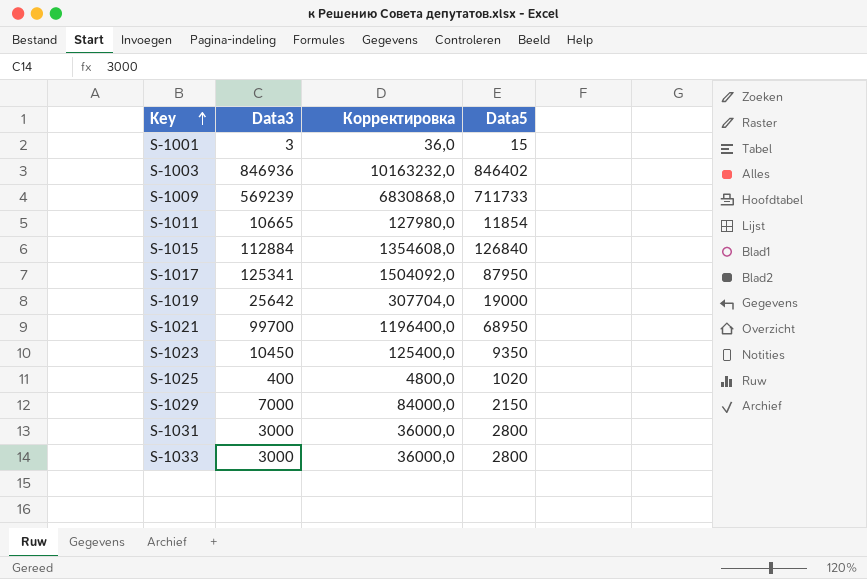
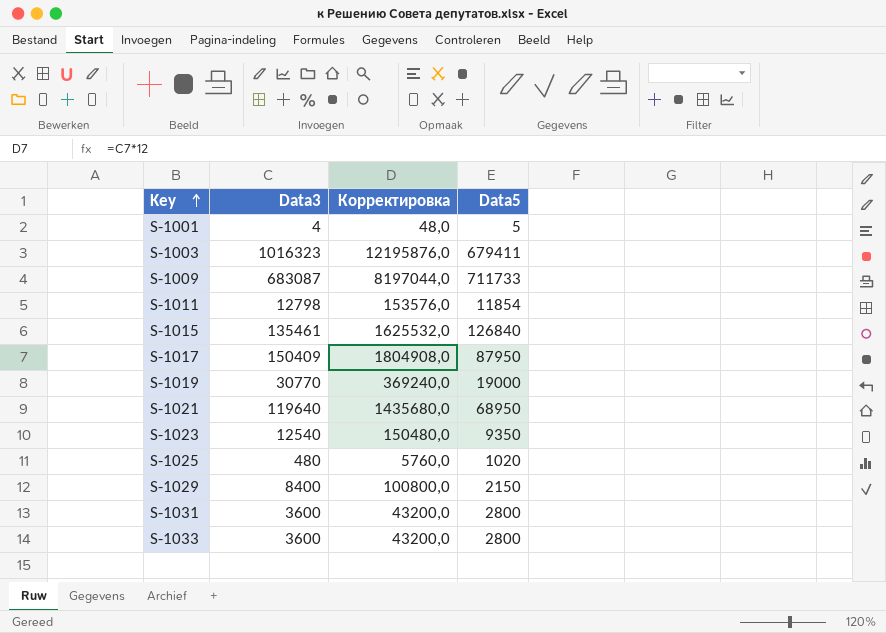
S-1001 | Data3: 3 -> 4
S-1001 | Корректировка: 36,0 -> 48,0
S-1001 | Data5: 15 -> 5
S-1003 | Data3: 846936 -> 1016323
S-1003 | Корректировка: 10163232,0 -> 12195876,0
S-1003 | Data5: 846402 -> 679411
S-1009 | Data3: 569239 -> 683087
S-1009 | Корректировка: 6830868,0 -> 8197044,0
S-1011 | Data3: 10665 -> 12798
S-1011 | Корректировка: 127980,0 -> 153576,0
S-1015 | Data3: 112884 -> 135461
S-1015 | Корректировка: 1354608,0 -> 1625532,0
S-1017 | Data3: 125341 -> 150409
S-1017 | Корректировка: 1504092,0 -> 1804908,0
S-1019 | Data3: 25642 -> 30770
S-1019 | Корректировка: 307704,0 -> 369240,0
S-1021 | Data3: 99700 -> 119640
S-1021 | Корректировка: 1196400,0 -> 1435680,0
S-1023 | Data3: 10450 -> 12540
S-1023 | Корректировка: 125400,0 -> 150480,0
S-1025 | Data3: 400 -> 480
S-1025 | Корректировка: 4800,0 -> 5760,0
S-1029 | Data3: 7000 -> 8400
S-1029 | Корректировка: 84000,0 -> 100800,0
S-1031 | Data3: 3000 -> 3600
S-1031 | Корректировка: 36000,0 -> 43200,0
S-1033 | Data3: 3000 -> 3600
S-1033 | Корректировка: 36000,0 -> 43200,0

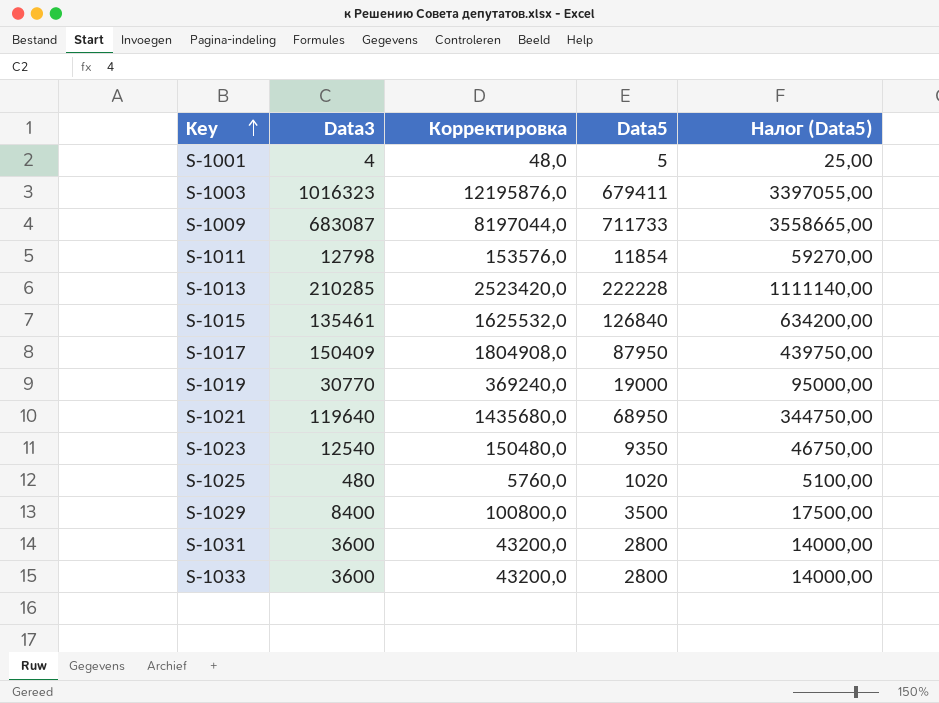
column Налог (Data5) | formula: none -> [Data5] * 5
row S-1013: none -> 210285 | 2523420,0 | 222228 | 1111140,00
S-1029 | Data5: 2150 -> 3500

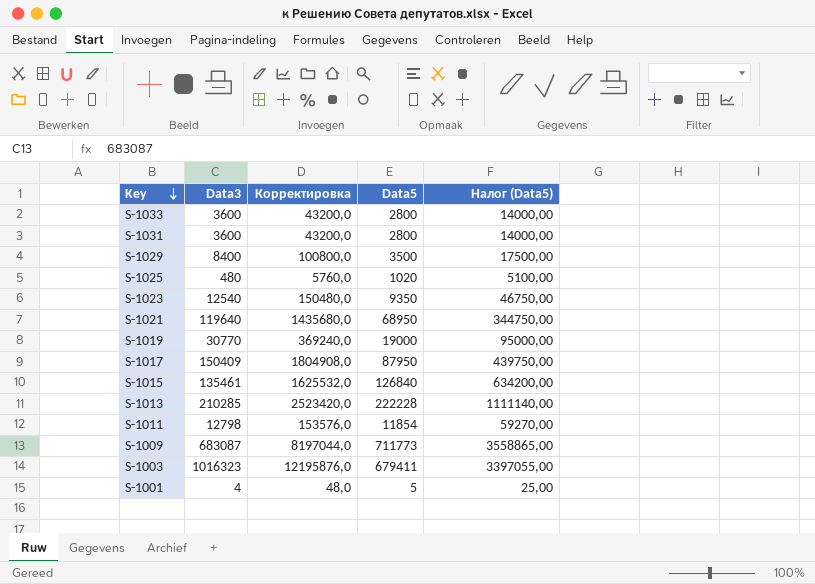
row order: Key ascending -> Key descending
S-1009 | Data5: 711733 -> 711773
S-1009 | Налог (Data5): 3558665,00 -> 3558865,00

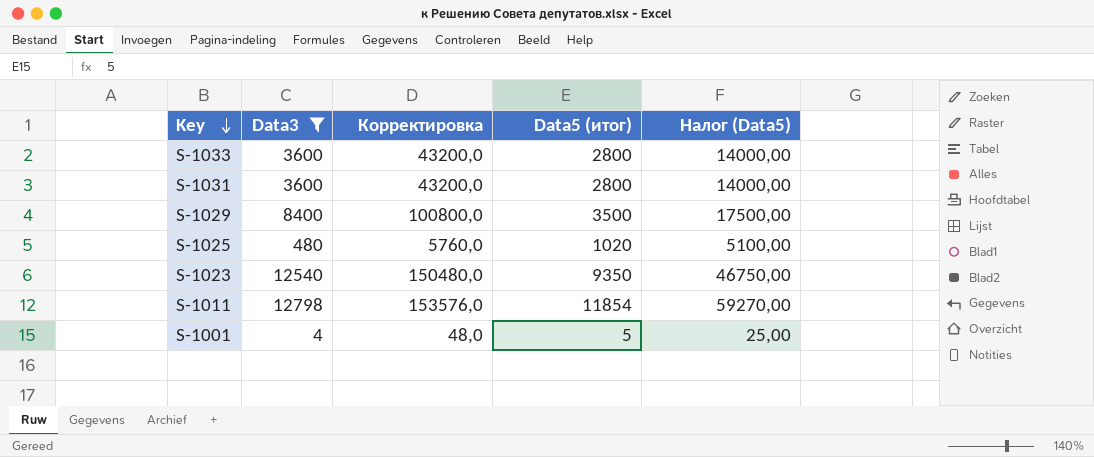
filter: none -> Data3 <= 12798
column name: Data5 -> Data5 (итог)

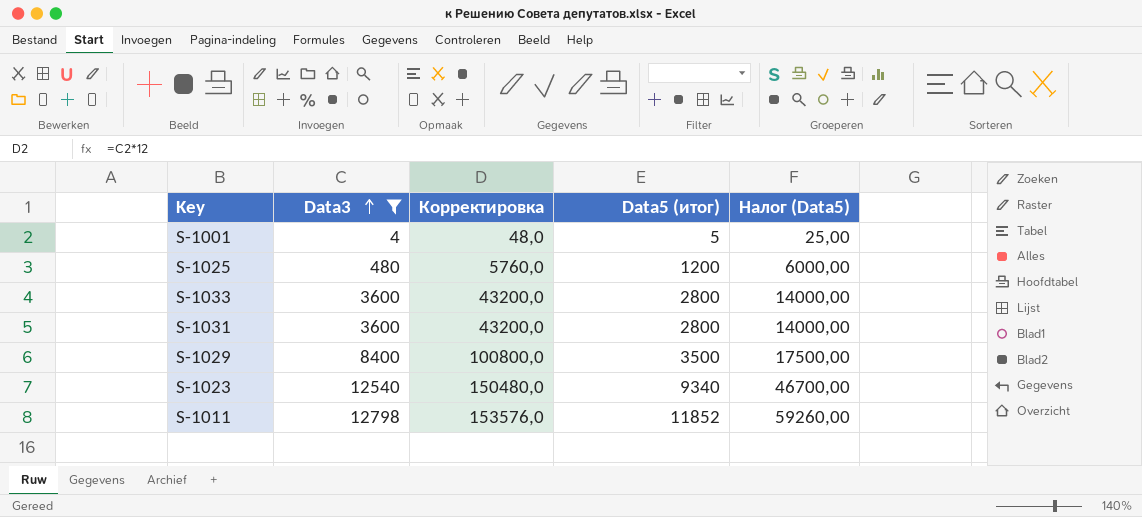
row order: Key descending -> Data3 ascending
S-1025 | Data5 (итог): 1020 -> 1200
S-1025 | Налог (Data5): 5100,00 -> 6000,00
S-1023 | Data5 (итог): 9350 -> 9340
S-1023 | Налог (Data5): 46750,00 -> 46700,00
S-1011 | Data5 (итог): 11854 -> 11852
S-1011 | Налог (Data5): 59270,00 -> 59260,00

